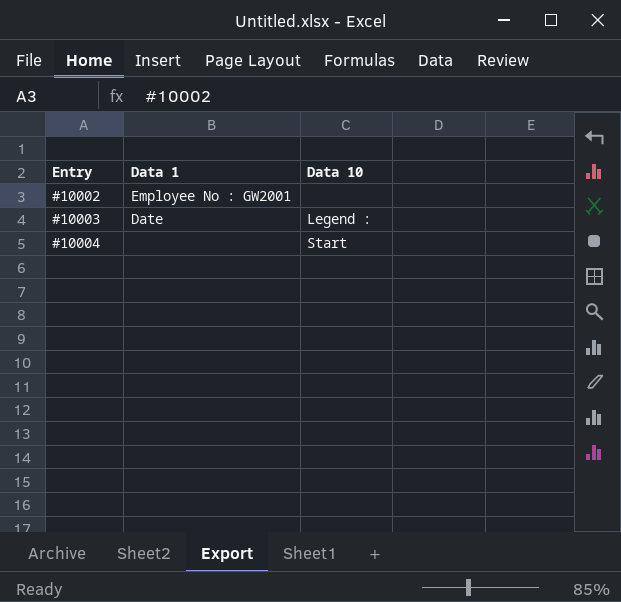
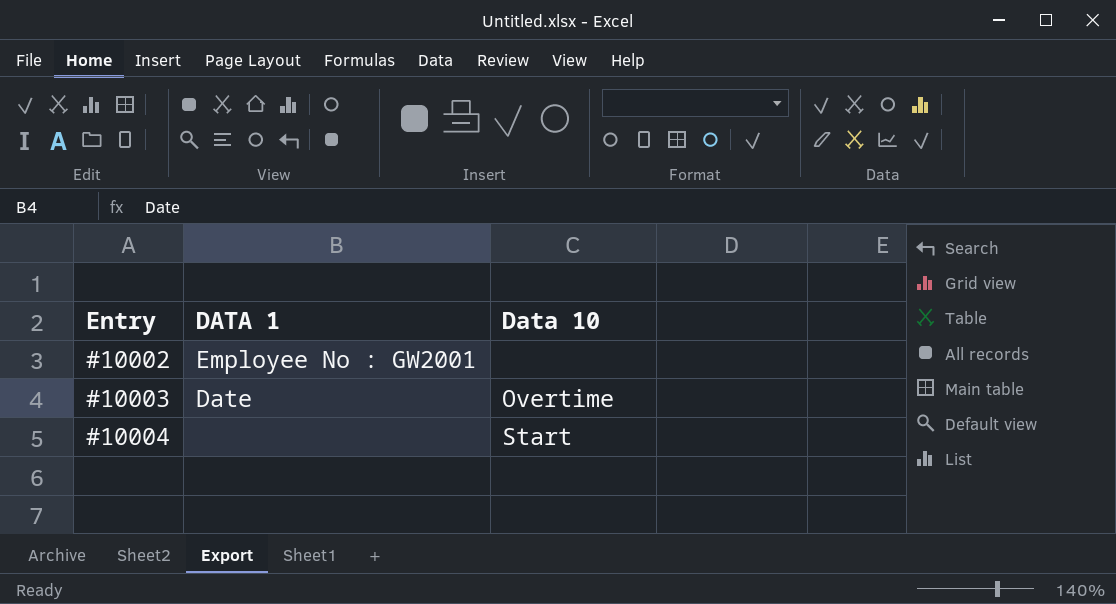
column name: Data 1 -> DATA 1
#10003 | Data 10: Legend : -> Overtime

